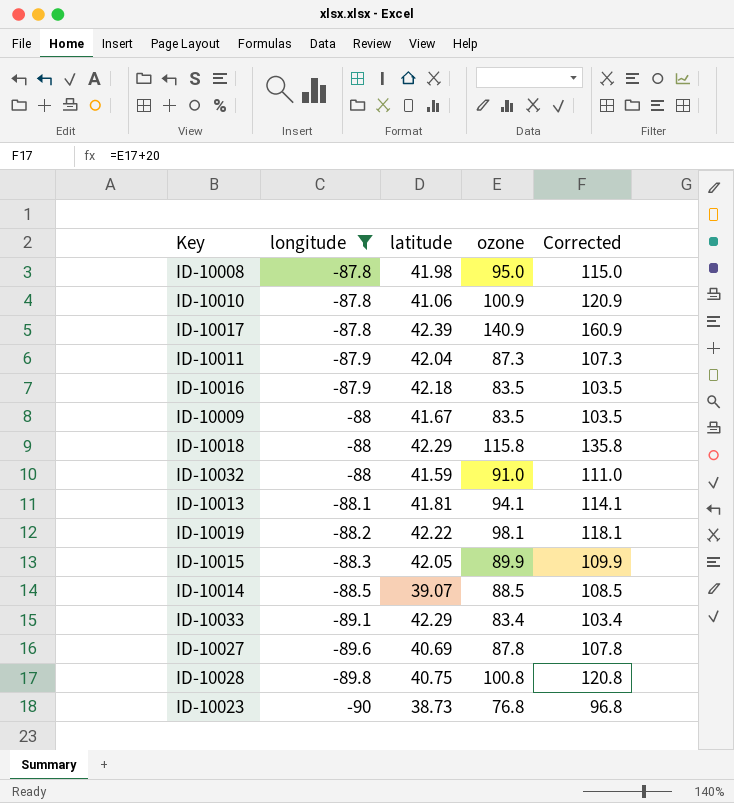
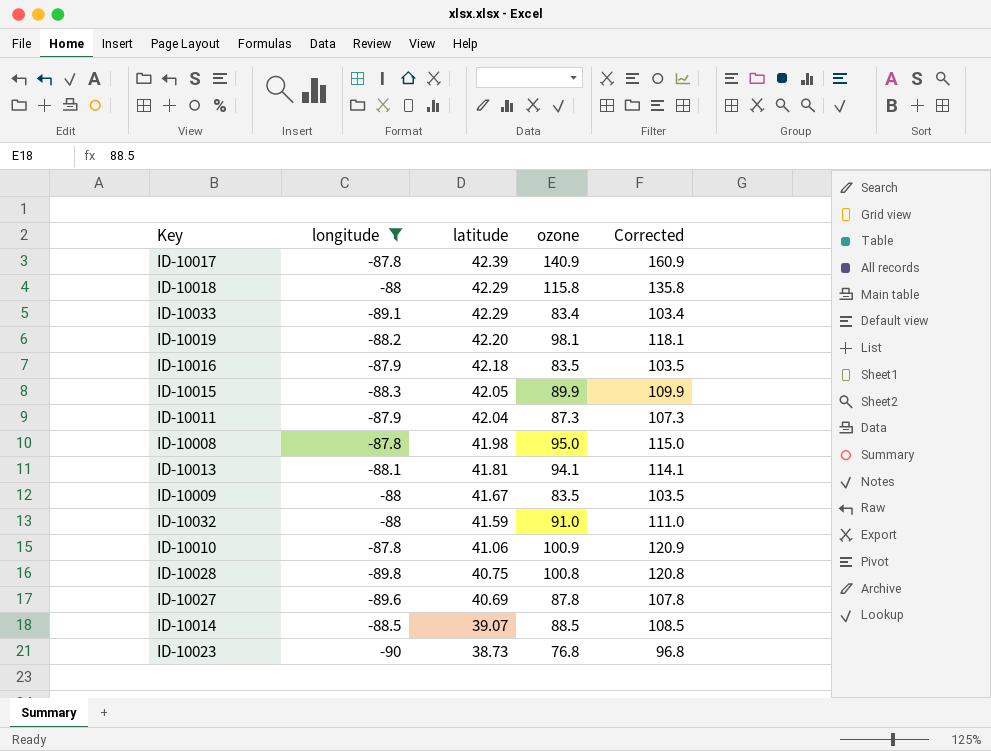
row order: longitude descending -> latitude descending
ID-10019 | latitude: 42.22 -> 42.20

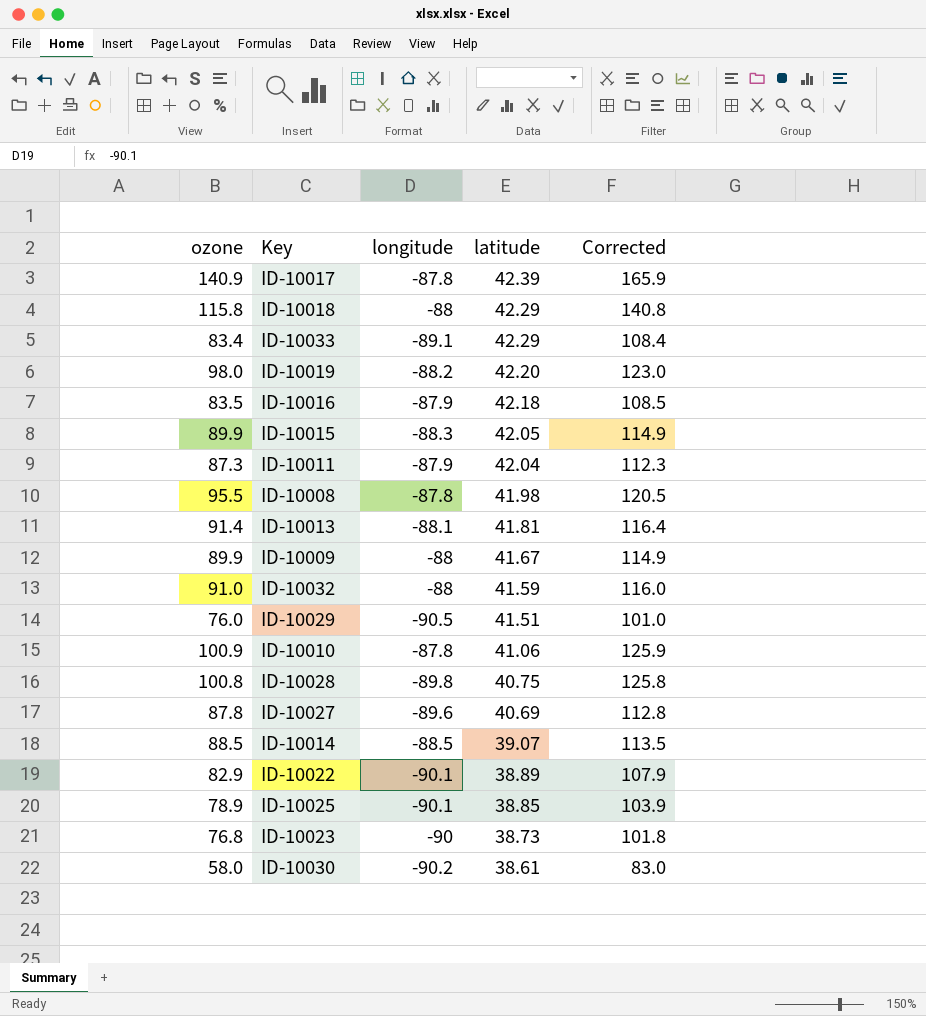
filter: longitude >= -90 -> none
column ozone | position: 4 -> 1
column Corrected | formula: [ozone] + 20 -> [ozone] + 25
ID-10019 | ozone: 98.1 -> 98.0
ID-10008 | ozone: 95.0 -> 95.5
ID-10013 | ozone: 94.1 -> 91.4
ID-10009 | ozone: 83.5 -> 89.9

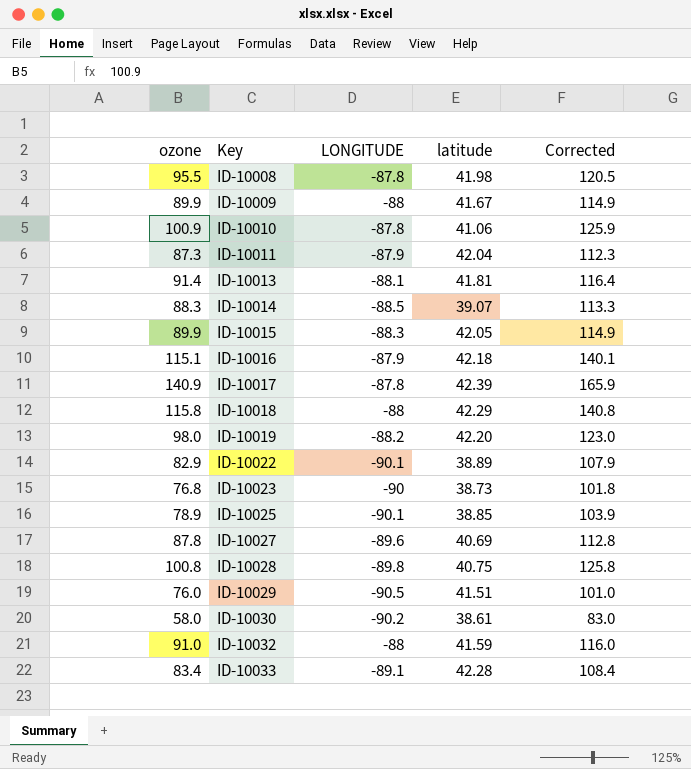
row order: latitude descending -> Key ascending
column name: longitude -> LONGITUDE
ID-10014 | ozone: 88.5 -> 88.3
ID-10014 | Corrected: 113.5 -> 113.3
ID-10016 | ozone: 83.5 -> 115.1
ID-10016 | Corrected: 108.5 -> 140.1
ID-10033 | latitude: 42.29 -> 42.28

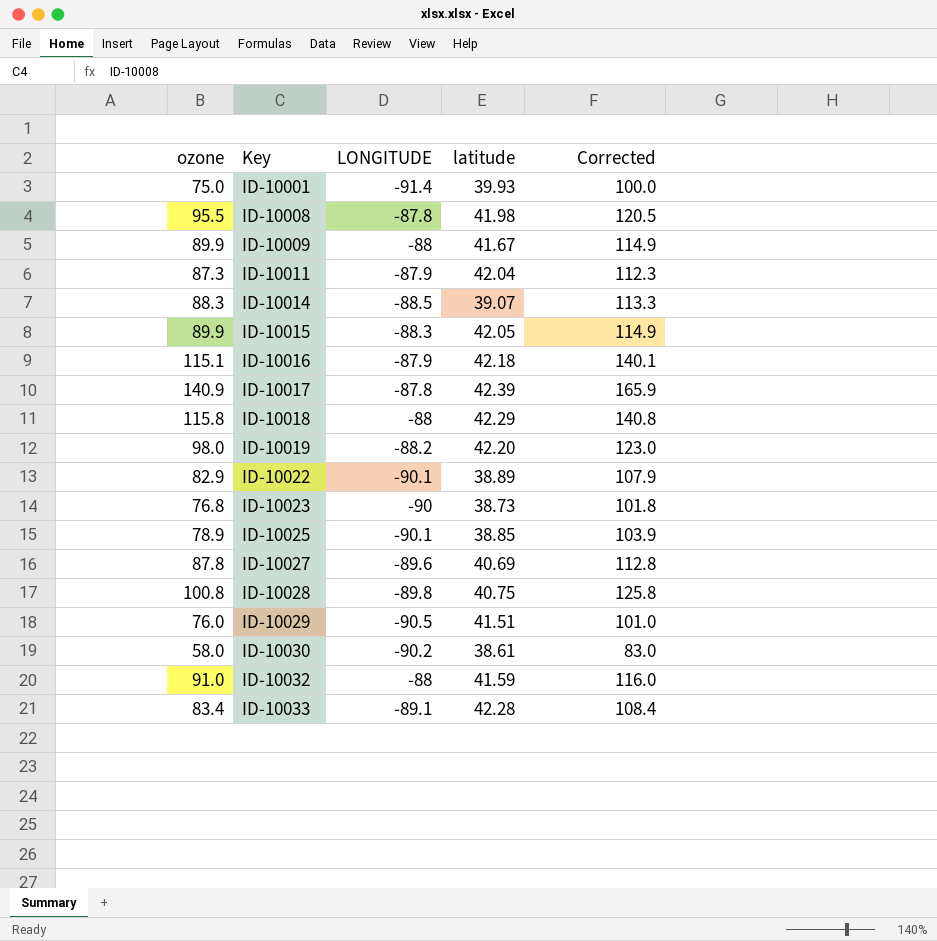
row ID-10010: 100.9 | -87.8 | 41.06 | 125.9 -> none
row ID-10013: 91.4 | -88.1 | 41.81 | 116.4 -> none
row ID-10001: none -> 75.0 | -91.4 | 39.93 | 100.0

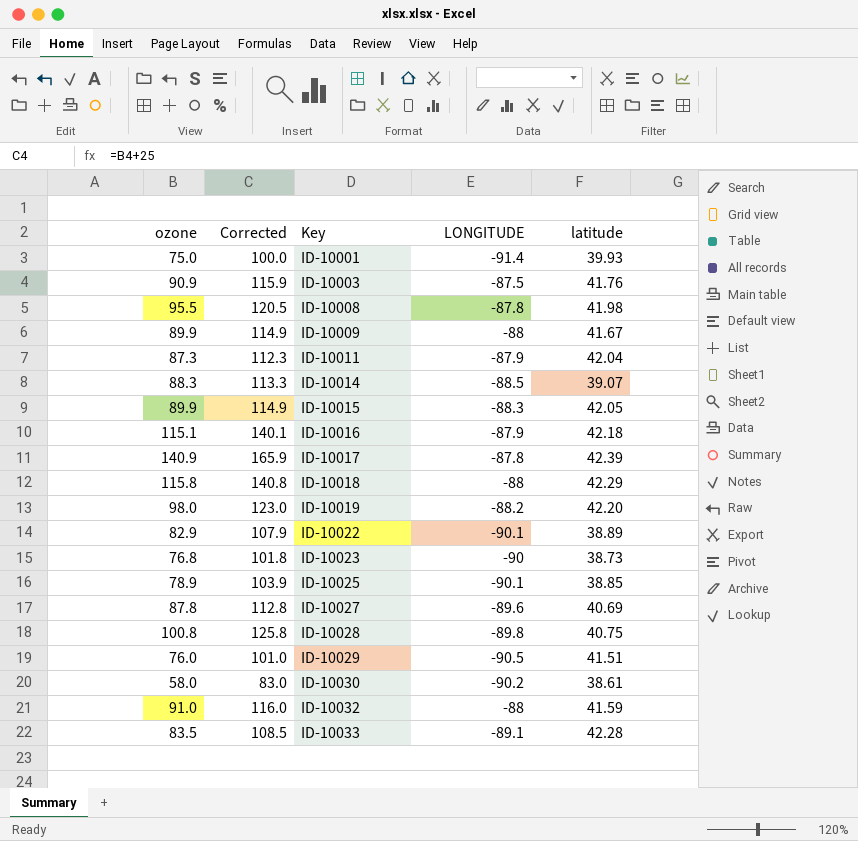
column Corrected | position: 5 -> 2
row ID-10003: none -> 90.9 | 115.9 | -87.5 | 41.76
ID-10033 | ozone: 83.4 -> 83.5
ID-10033 | Corrected: 108.4 -> 108.5

